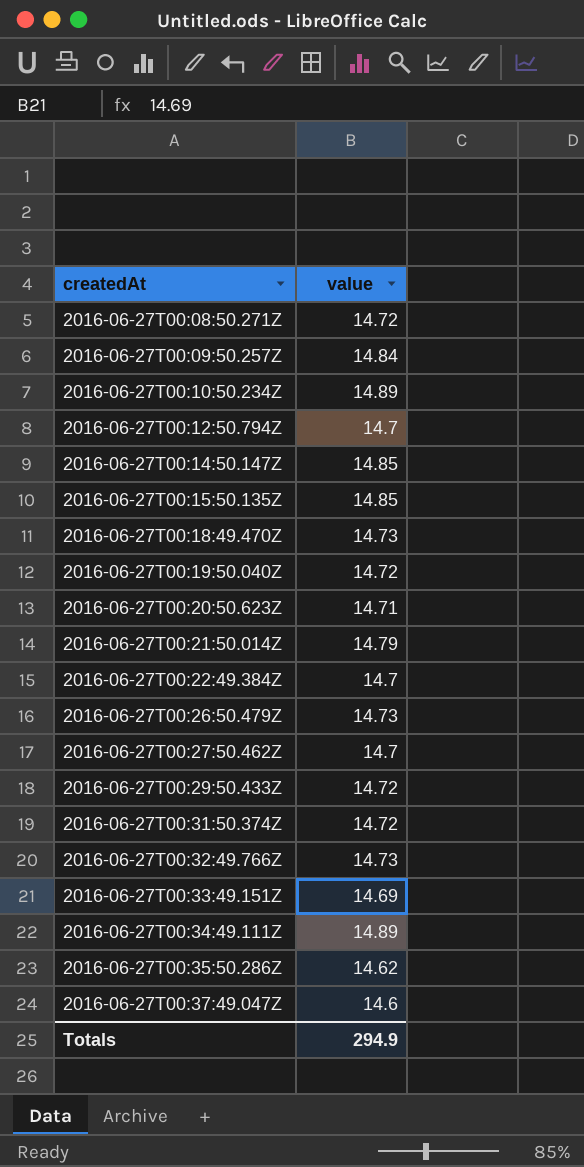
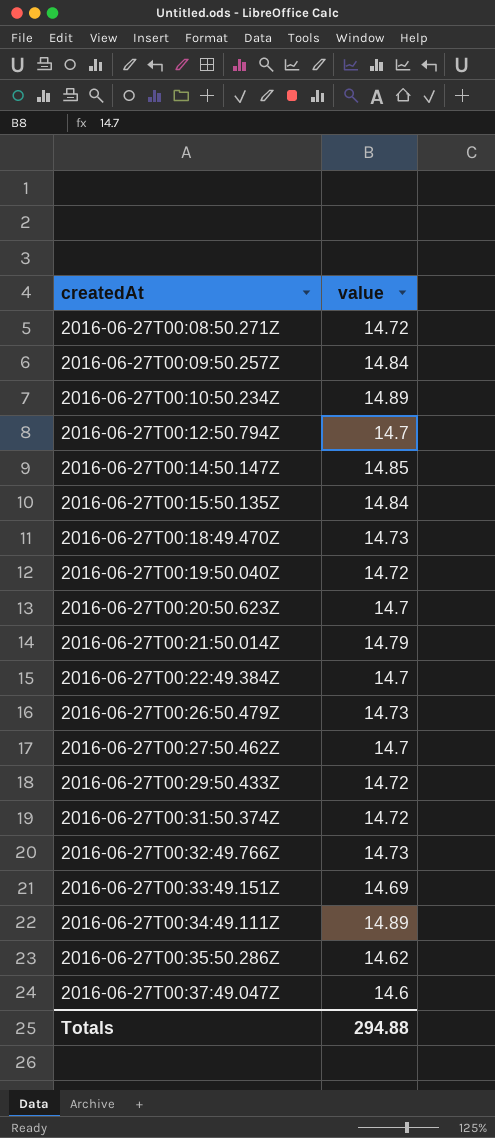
2016-06-27T00:15:50.135Z | value: 14.85 -> 14.84
2016-06-27T00:20:50.623Z | value: 14.71 -> 14.7
Totals | value: 294.9 -> 294.88

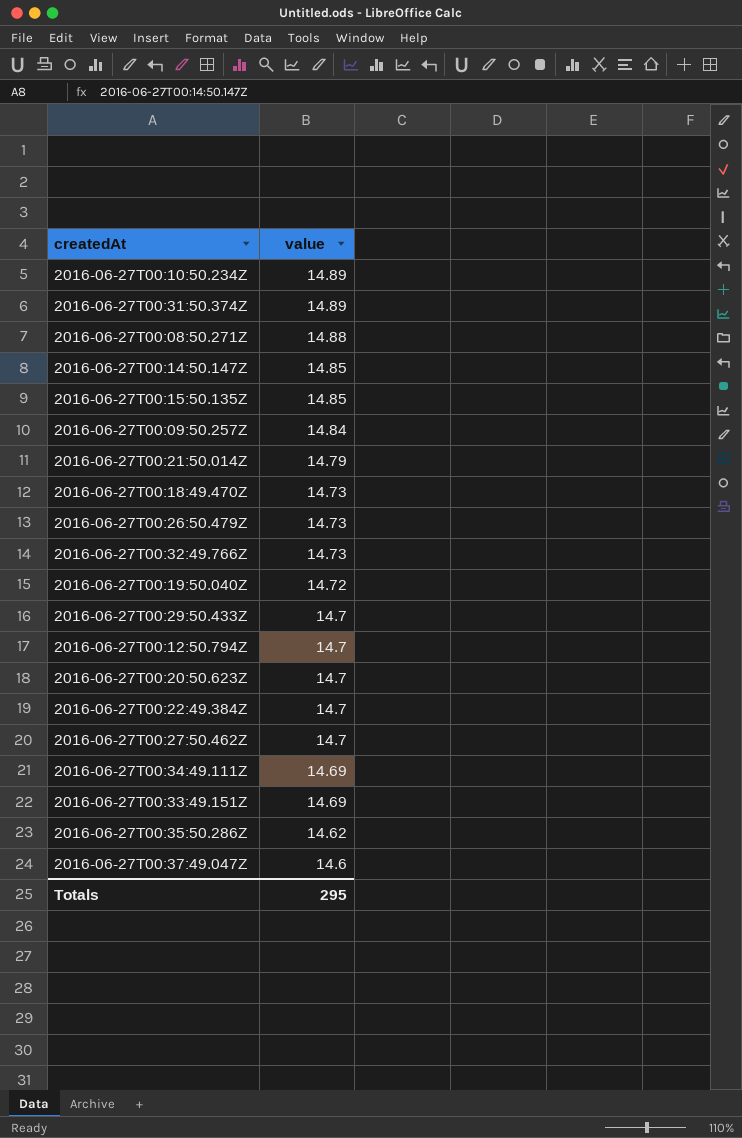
row order: createdAt ascending -> value descending
2016-06-27T00:31:50.374Z | value: 14.72 -> 14.89
2016-06-27T00:08:50.271Z | value: 14.72 -> 14.88
2016-06-27T00:15:50.135Z | value: 14.84 -> 14.85
2016-06-27T00:29:50.433Z | value: 14.72 -> 14.7
2016-06-27T00:34:49.111Z | value: 14.89 -> 14.69
Totals | value: 294.88 -> 295

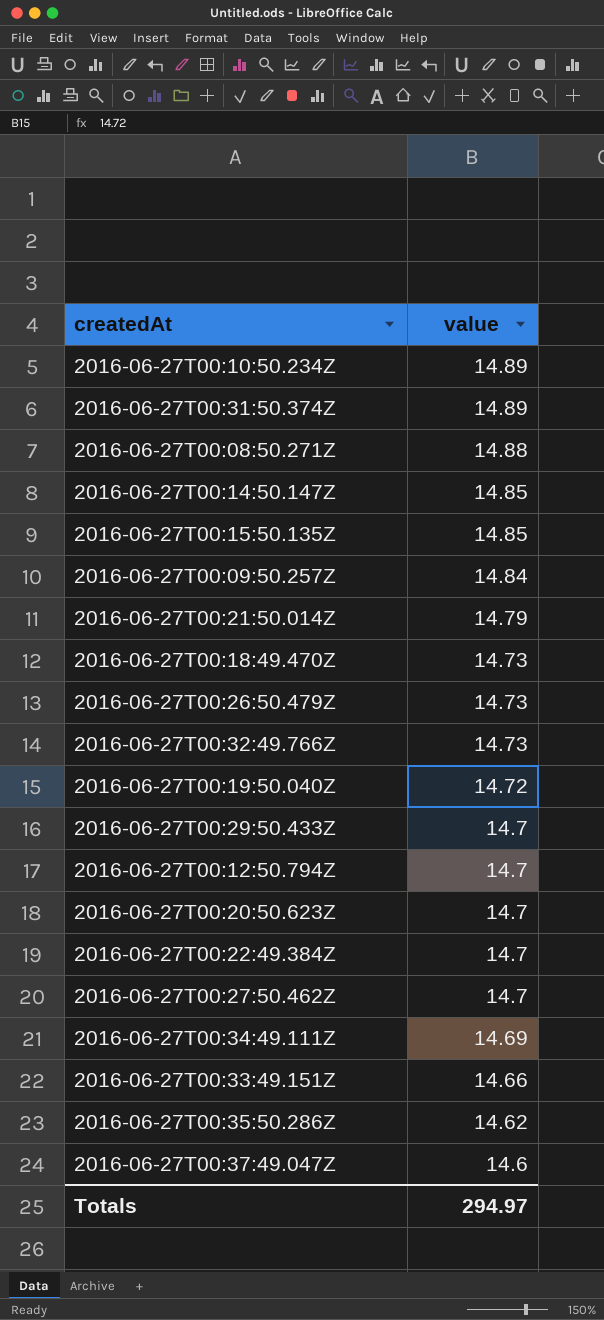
2016-06-27T00:33:49.151Z | value: 14.69 -> 14.66
Totals | value: 295 -> 294.97

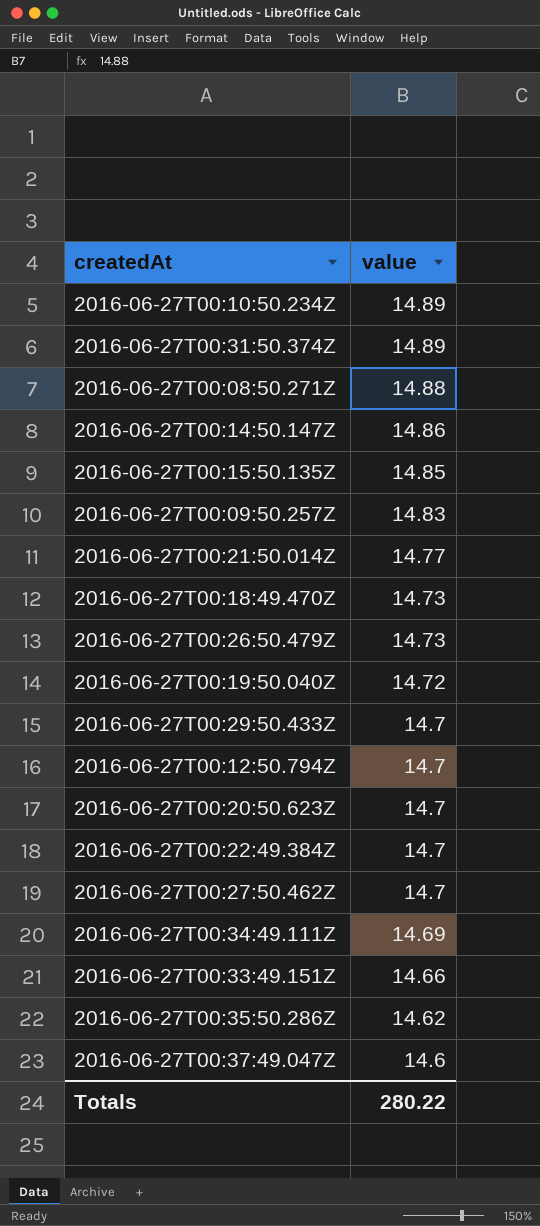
row 2016-06-27T00:32:49.766Z: 14.73 -> none
2016-06-27T00:14:50.147Z | value: 14.85 -> 14.86
2016-06-27T00:09:50.257Z | value: 14.84 -> 14.83
2016-06-27T00:21:50.014Z | value: 14.79 -> 14.77
Totals | value: 294.97 -> 280.22

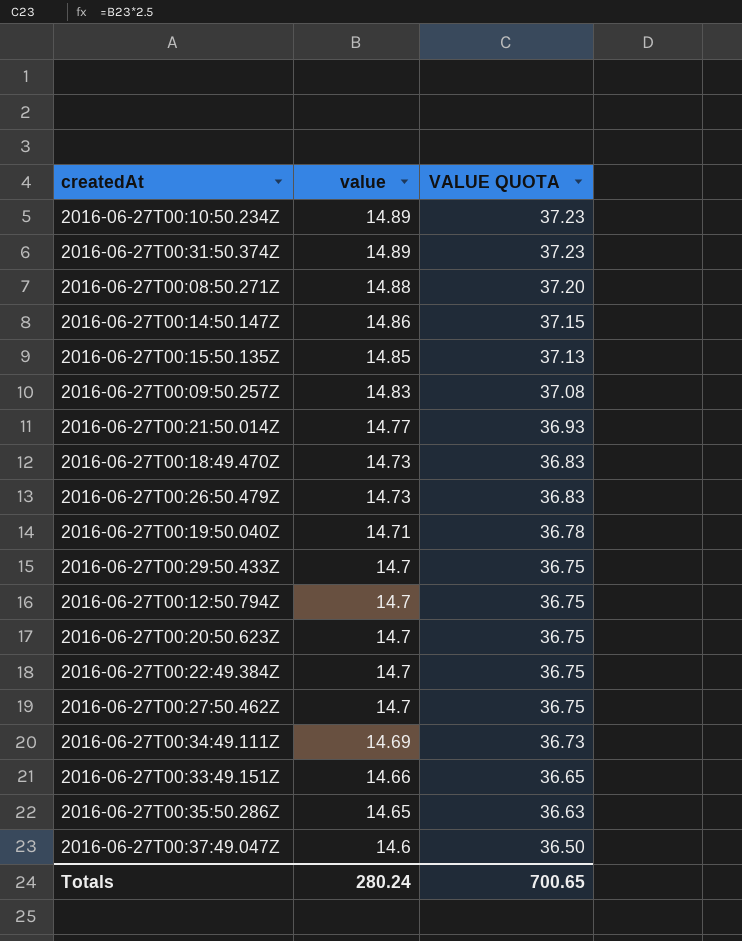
column VALUE QUOTA | formula: none -> [value] * 2.5
2016-06-27T00:19:50.040Z | value: 14.72 -> 14.71
2016-06-27T00:35:50.286Z | value: 14.62 -> 14.65
Totals | value: 280.22 -> 280.24

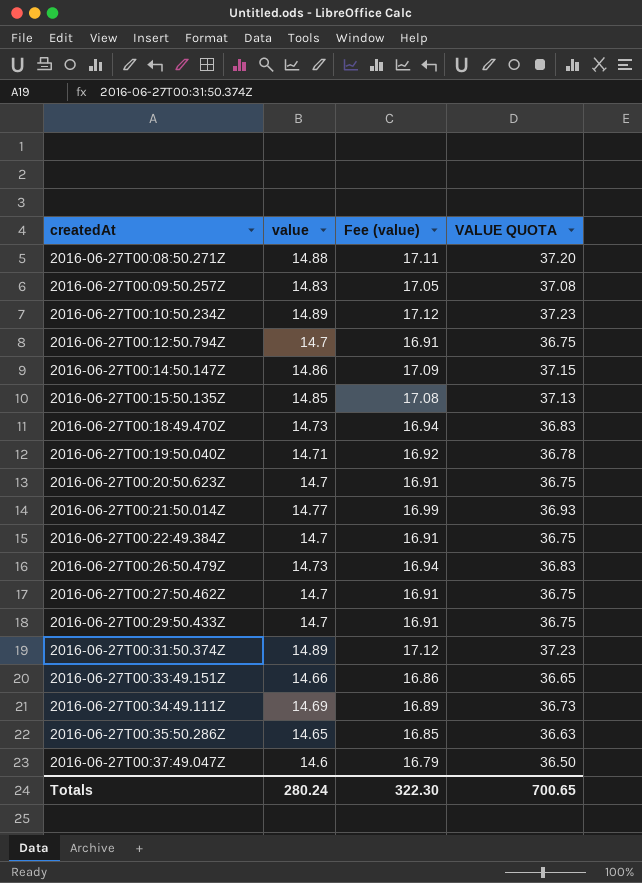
row order: value descending -> createdAt ascending
column Fee (value) | formula: none -> [value] * 1.15

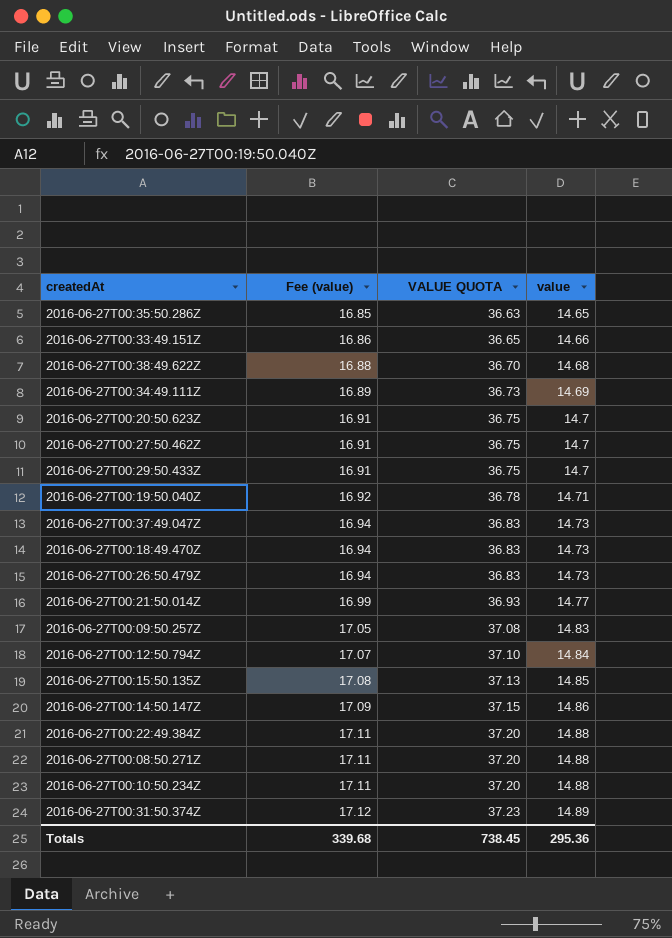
row order: createdAt ascending -> Fee (value) ascending
column value | position: 2 -> 4
row 2016-06-27T00:38:49.622Z: none -> 16.88 | 36.70 | 14.68
2016-06-27T00:37:49.047Z | Fee (value): 16.79 -> 16.94
2016-06-27T00:37:49.047Z | VALUE QUOTA: 36.50 -> 36.83
2016-06-27T00:37:49.047Z | value: 14.6 -> 14.73
2016-06-27T00:12:50.794Z | Fee (value): 16.91 -> 17.07
2016-06-27T00:12:50.794Z | VALUE QUOTA: 36.75 -> 37.10
2016-06-27T00:12:50.794Z | value: 14.7 -> 14.84
2016-06-27T00:22:49.384Z | Fee (value): 16.91 -> 17.11
2016-06-27T00:22:49.384Z | VALUE QUOTA: 36.75 -> 37.20
2016-06-27T00:22:49.384Z | value: 14.7 -> 14.88
2016-06-27T00:10:50.234Z | Fee (value): 17.12 -> 17.11
2016-06-27T00:10:50.234Z | VALUE QUOTA: 37.23 -> 37.20
2016-06-27T00:10:50.234Z | value: 14.89 -> 14.88
Totals | Fee (value): 322.30 -> 339.68
Totals | VALUE QUOTA: 700.65 -> 738.45
Totals | value: 280.24 -> 295.36

